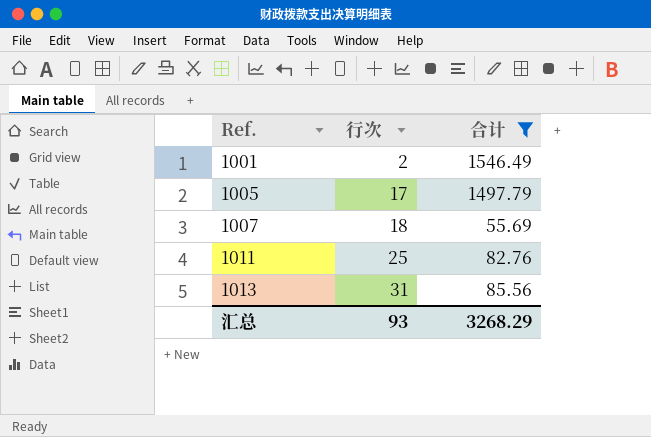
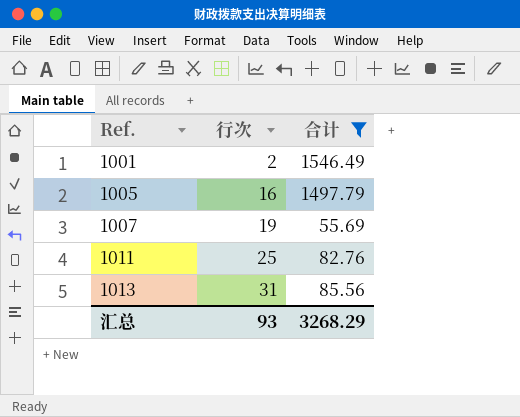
1005 | 行次: 17 -> 16
1007 | 行次: 18 -> 19

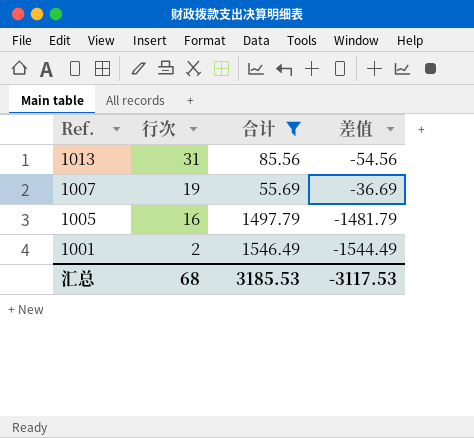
row order: Ref. ascending -> Ref. descending
column 差值 | formula: none -> [行次] - [合计]
row 1011: 25 | 82.76 -> none
汇总 | 行次: 93 -> 68
汇总 | 合计: 3268.29 -> 3185.53

